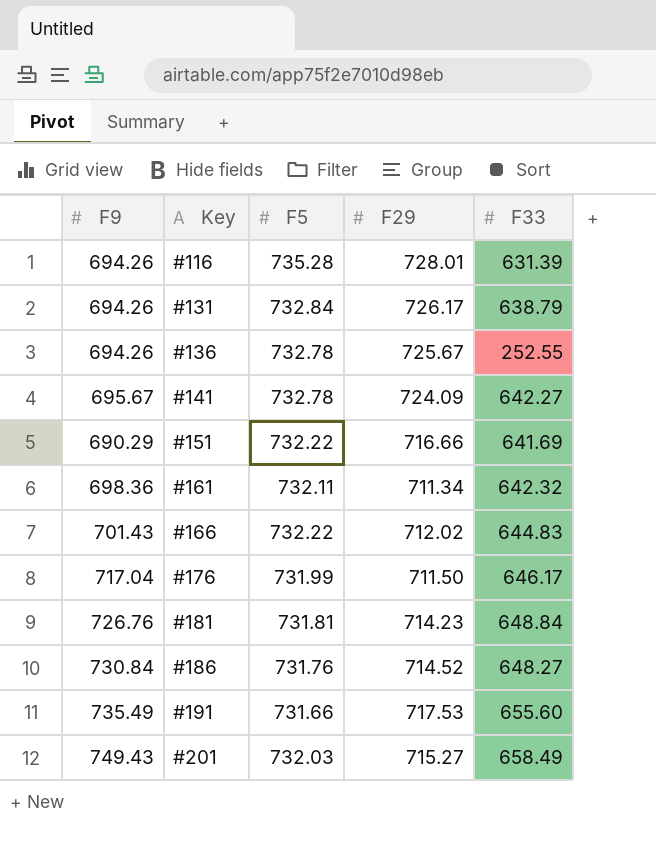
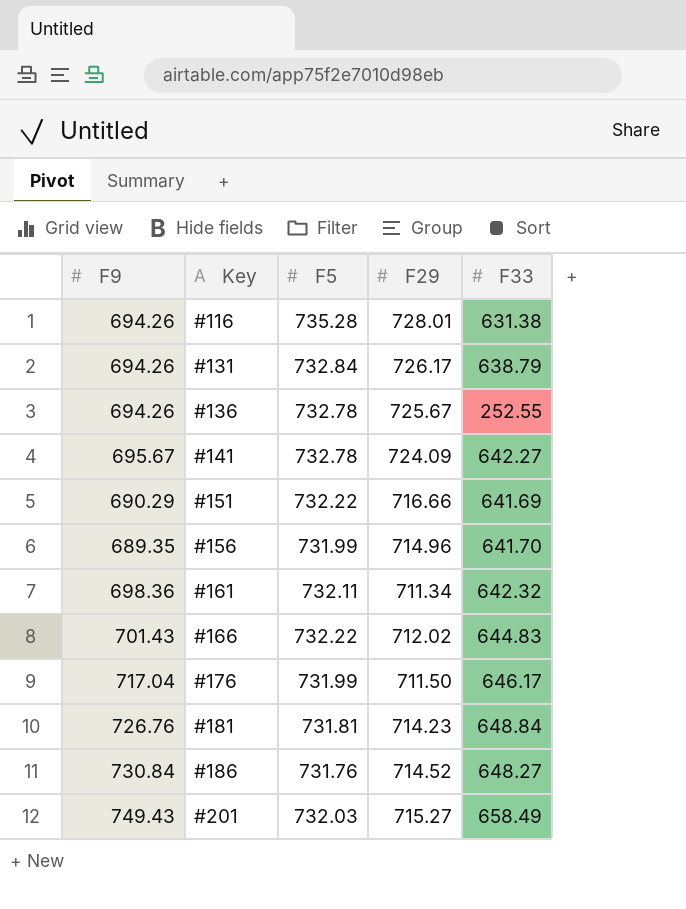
row #191: 735.49 | 731.66 | 717.53 | 655.60 -> none
#116 | F33: 631.39 -> 631.38
row #156: none -> 689.35 | 731.99 | 714.96 | 641.70

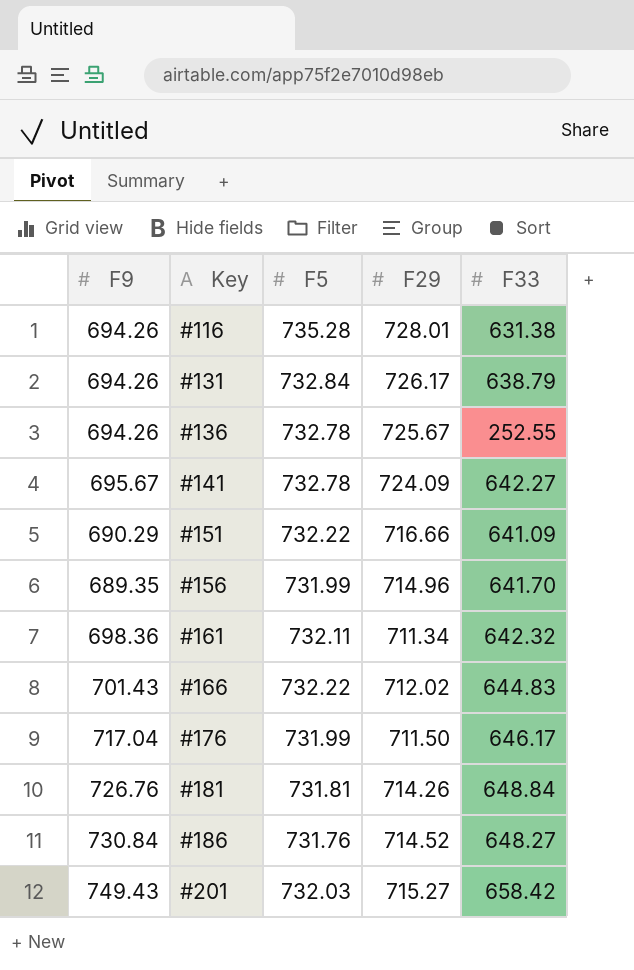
#151 | F33: 641.69 -> 641.09
#181 | F29: 714.23 -> 714.26
#201 | F33: 658.49 -> 658.42

